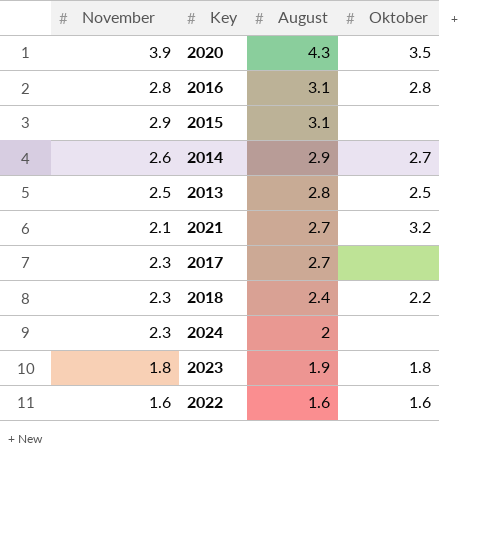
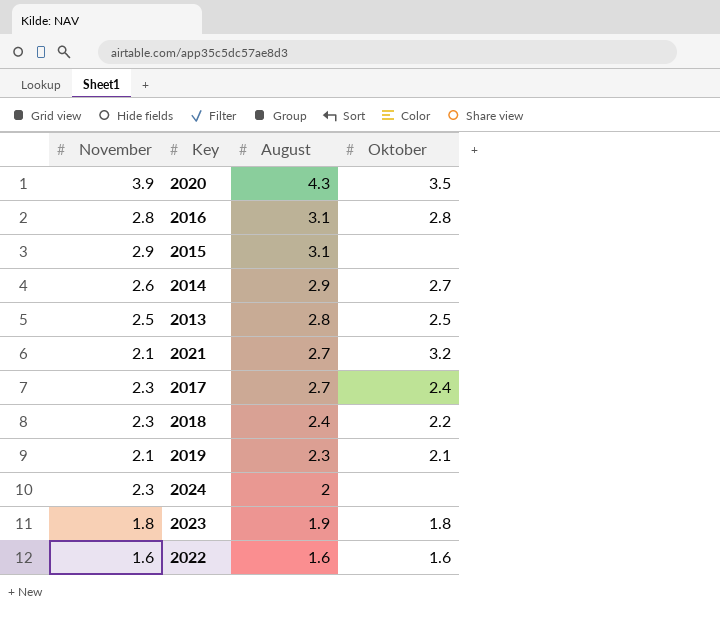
2017 | Oktober: none -> 2.4
row 2019: none -> 2.1 | 2.3 | 2.1

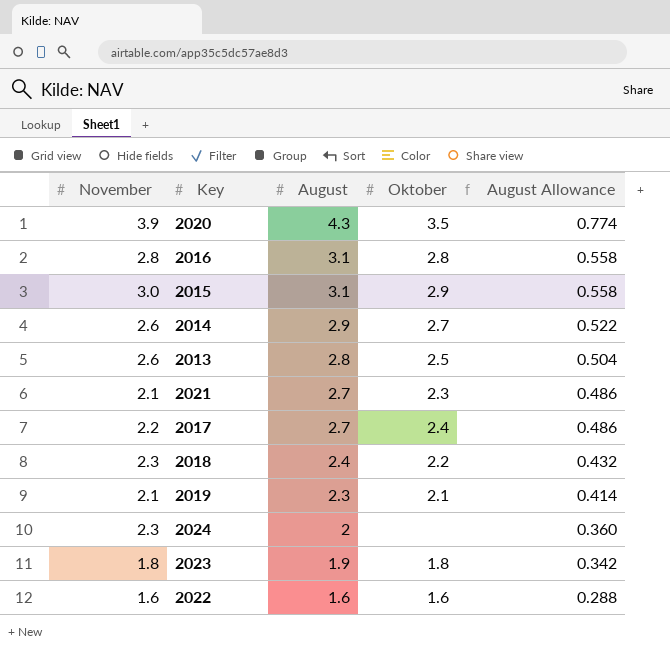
column August Allowance | formula: none -> [August] * 0.18
2015 | November: 2.9 -> 3.0
2015 | Oktober: none -> 2.9
2013 | November: 2.5 -> 2.6
2021 | Oktober: 3.2 -> 2.3
2017 | November: 2.3 -> 2.2

